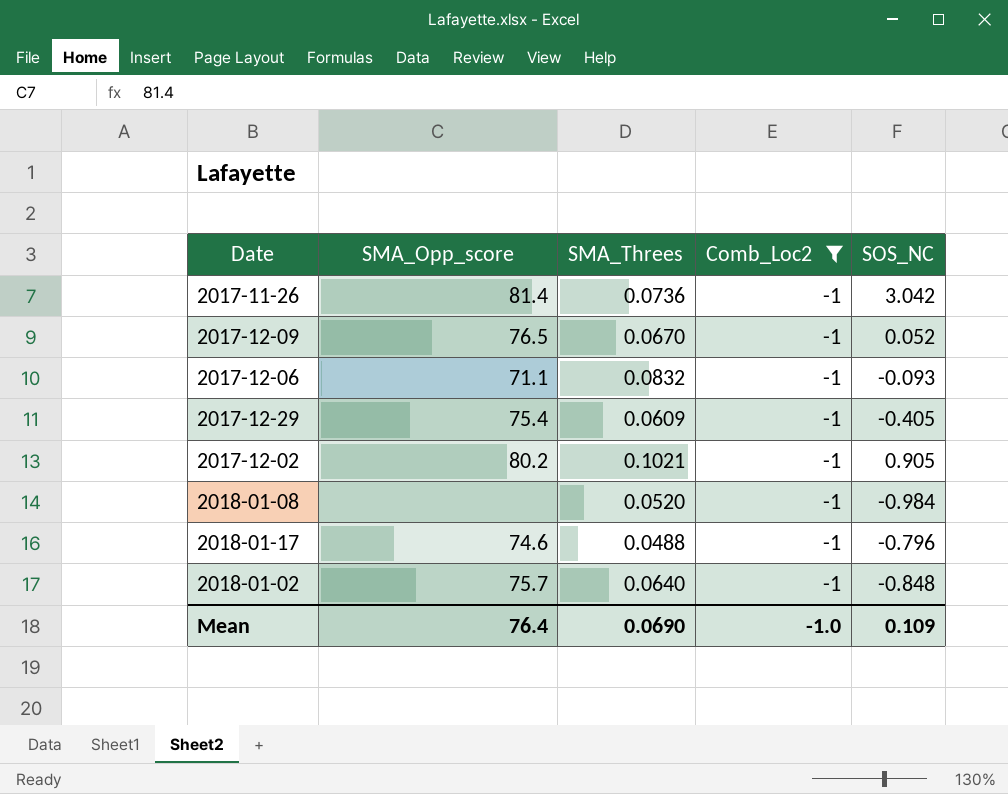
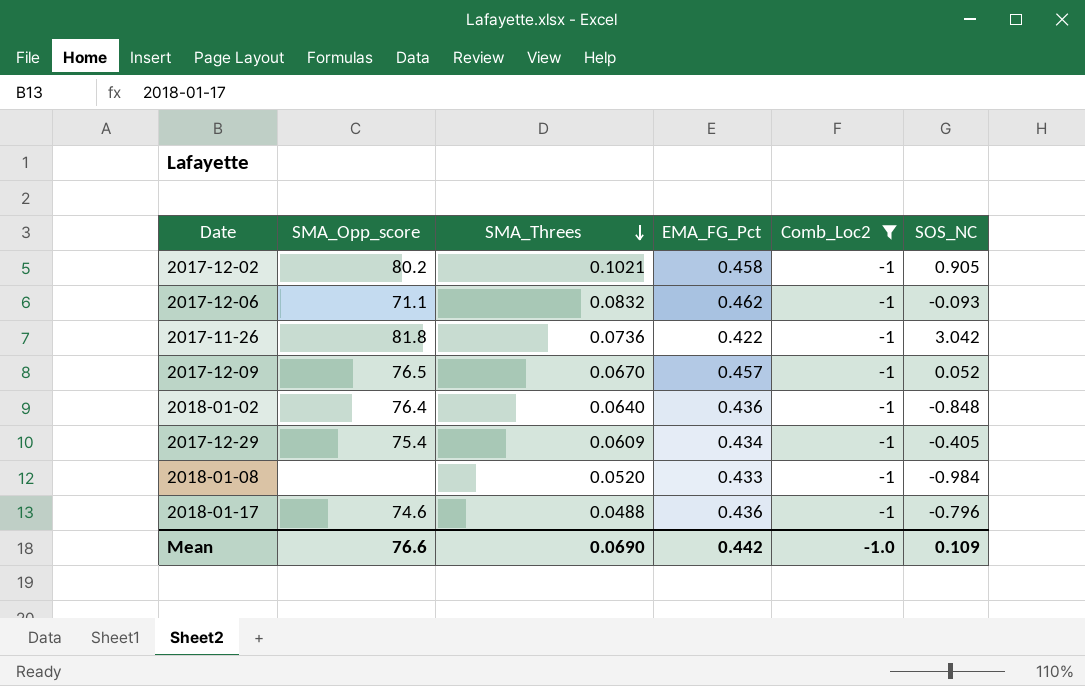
row order: none -> SMA_Threes descending
column EMA_FG_Pct | position: none -> 4
2017-11-26 | SMA_Opp_score: 81.4 -> 81.8
2018-01-02 | SMA_Opp_score: 75.7 -> 76.4
Mean | SMA_Opp_score: 76.4 -> 76.6

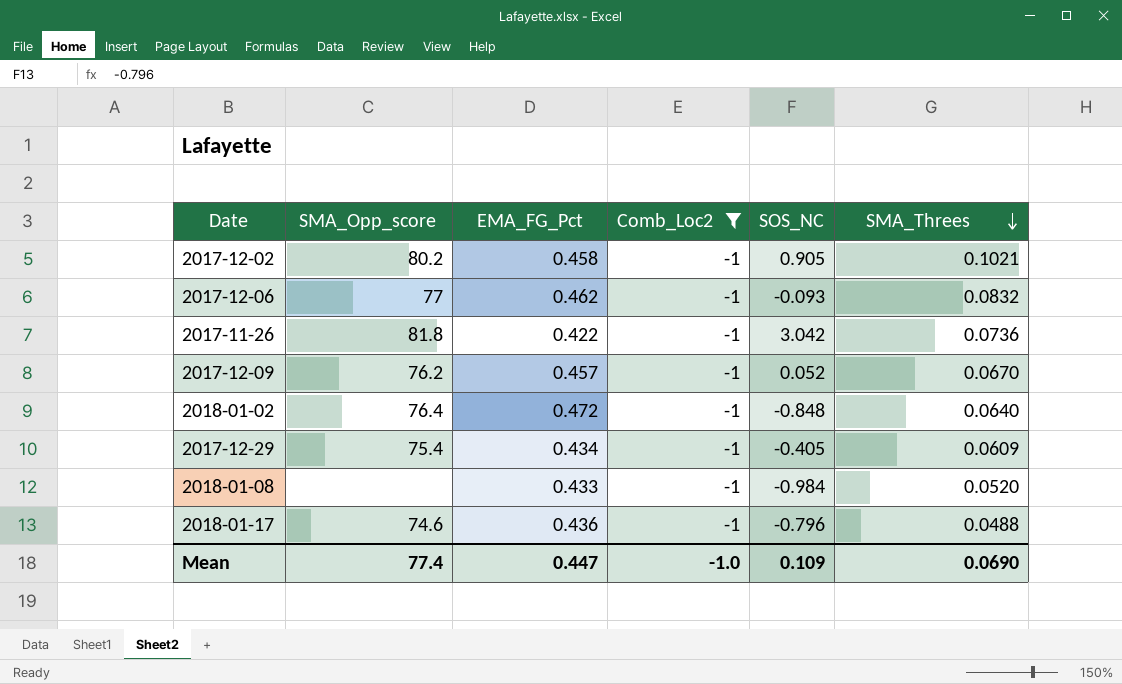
column SMA_Threes | position: 3 -> 6
2017-12-06 | SMA_Opp_score: 71.1 -> 77
2017-12-09 | SMA_Opp_score: 76.5 -> 76.2
2018-01-02 | EMA_FG_Pct: 0.436 -> 0.472
Mean | SMA_Opp_score: 76.6 -> 77.4
Mean | EMA_FG_Pct: 0.442 -> 0.447

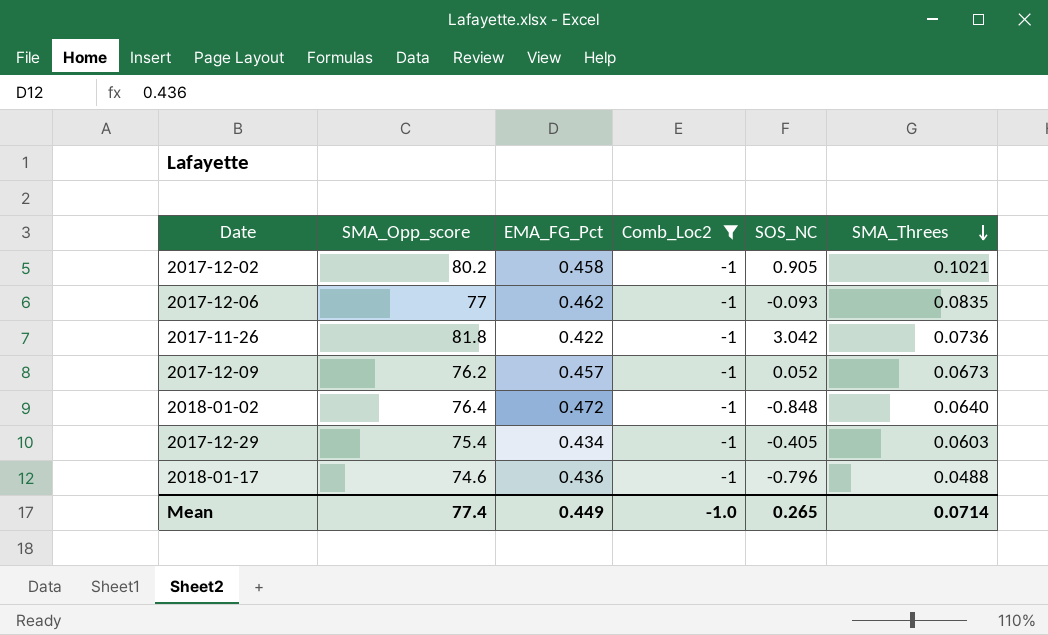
row 2018-01-08: none | 0.433 | -1 | -0.984 | 0.0520 -> none
2017-12-06 | SMA_Threes: 0.0832 -> 0.0835
2017-12-09 | SMA_Threes: 0.0670 -> 0.0673
2017-12-29 | SMA_Threes: 0.0609 -> 0.0603
Mean | EMA_FG_Pct: 0.447 -> 0.449
Mean | SOS_NC: 0.109 -> 0.265
Mean | SMA_Threes: 0.0690 -> 0.0714

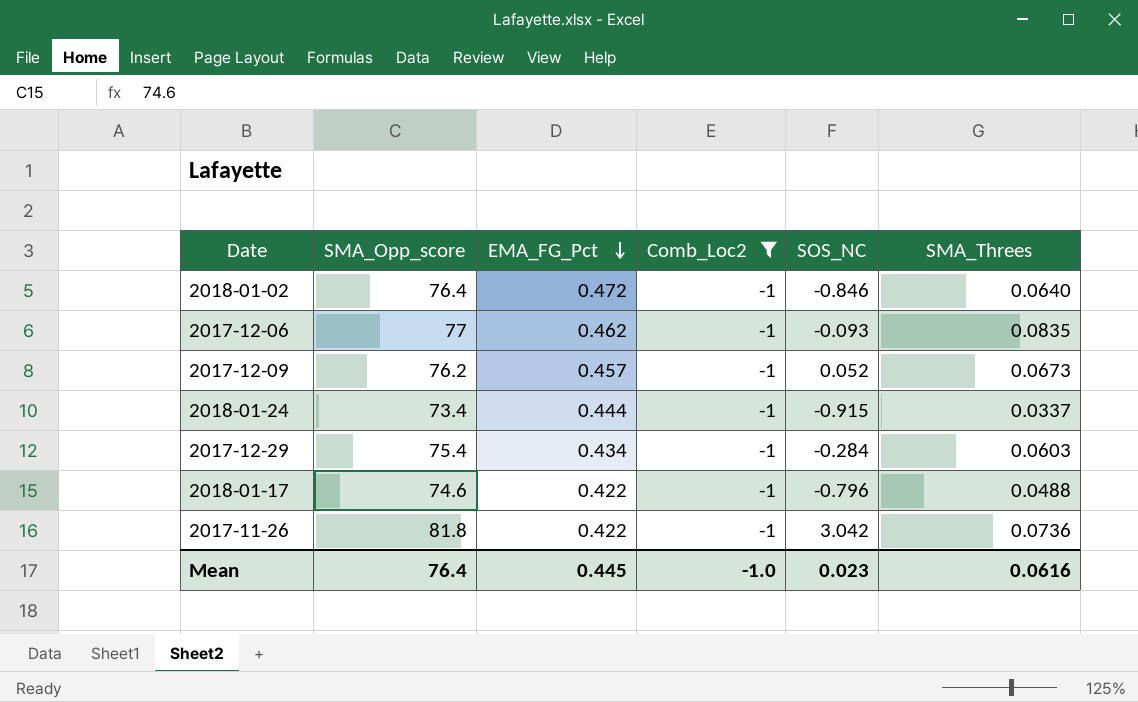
row order: SMA_Threes descending -> EMA_FG_Pct descending
row 2017-12-02: 80.2 | 0.458 | -1 | 0.905 | 0.1021 -> none
2018-01-02 | SOS_NC: -0.848 -> -0.846
row 2018-01-24: none -> 73.4 | 0.444 | -1 | -0.915 | 0.0337
2017-12-29 | SOS_NC: -0.405 -> -0.284
2018-01-17 | EMA_FG_Pct: 0.436 -> 0.422
Mean | SMA_Opp_score: 77.4 -> 76.4
Mean | EMA_FG_Pct: 0.449 -> 0.445
Mean | SOS_NC: 0.265 -> 0.023
Mean | SMA_Threes: 0.0714 -> 0.0616

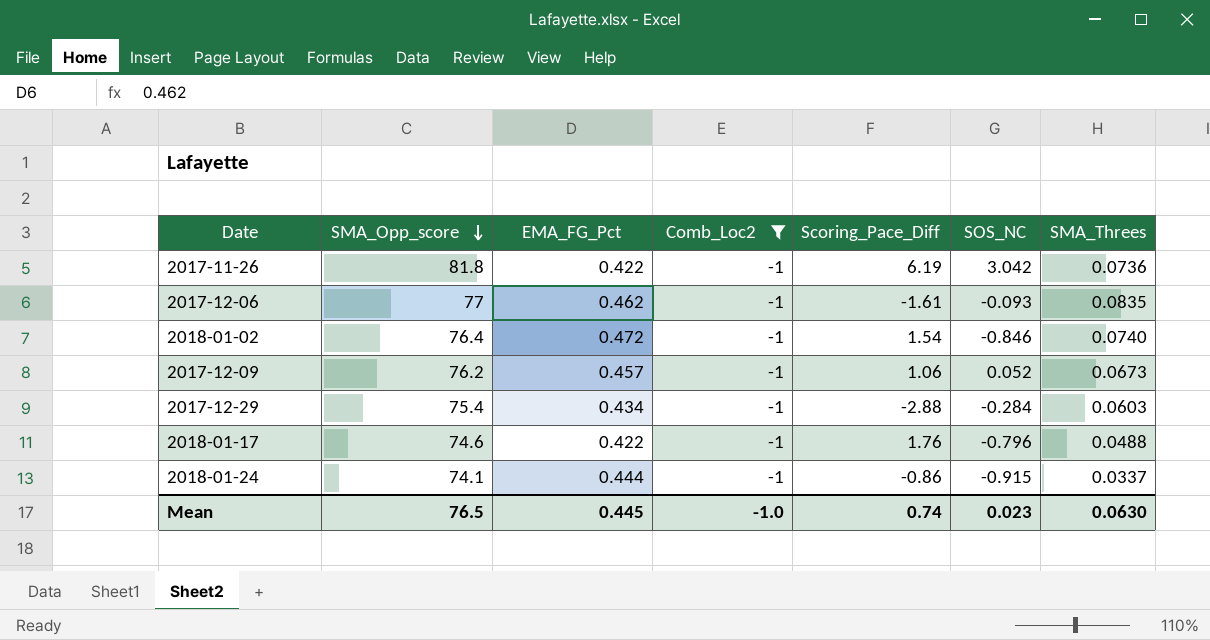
row order: EMA_FG_Pct descending -> SMA_Opp_score descending
column Scoring_Pace_Diff | position: none -> 5
2018-01-02 | SMA_Threes: 0.0640 -> 0.0740
2018-01-24 | SMA_Opp_score: 73.4 -> 74.1
Mean | SMA_Opp_score: 76.4 -> 76.5
Mean | SMA_Threes: 0.0616 -> 0.0630

